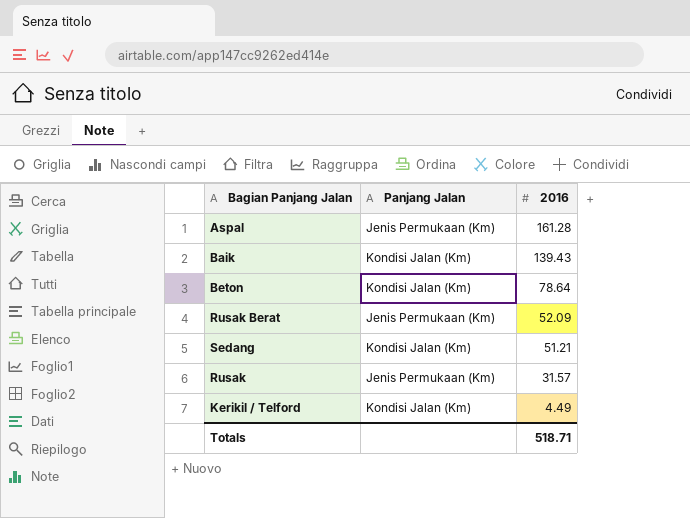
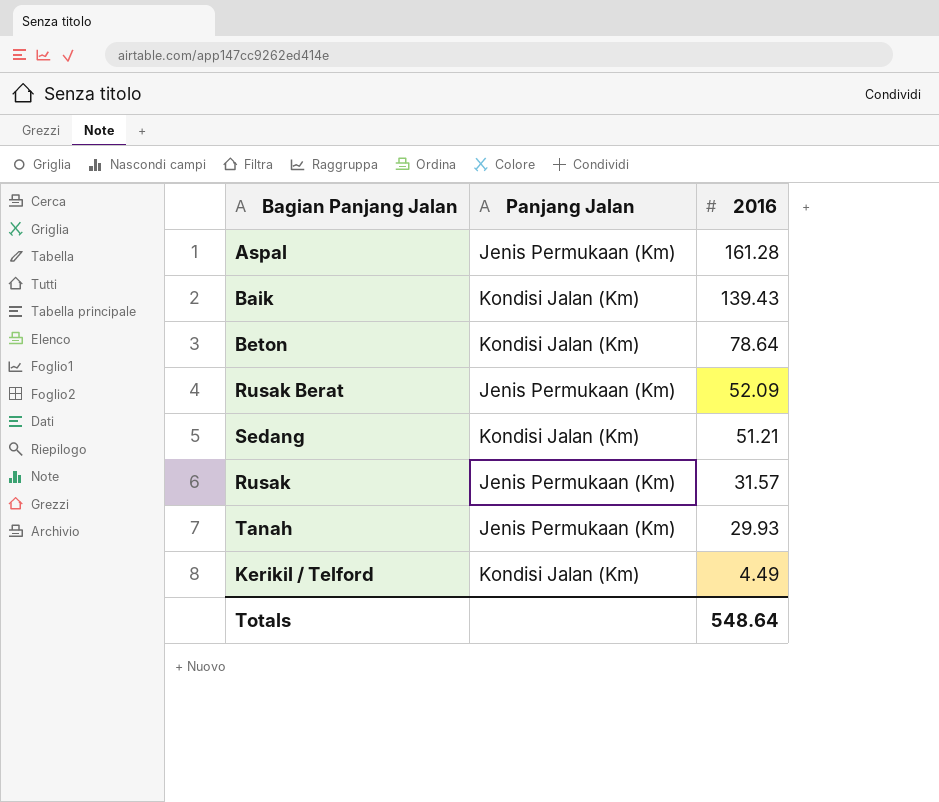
row Tanah: none -> Jenis Permukaan (Km) | 29.93
Totals | 2016: 518.71 -> 548.64

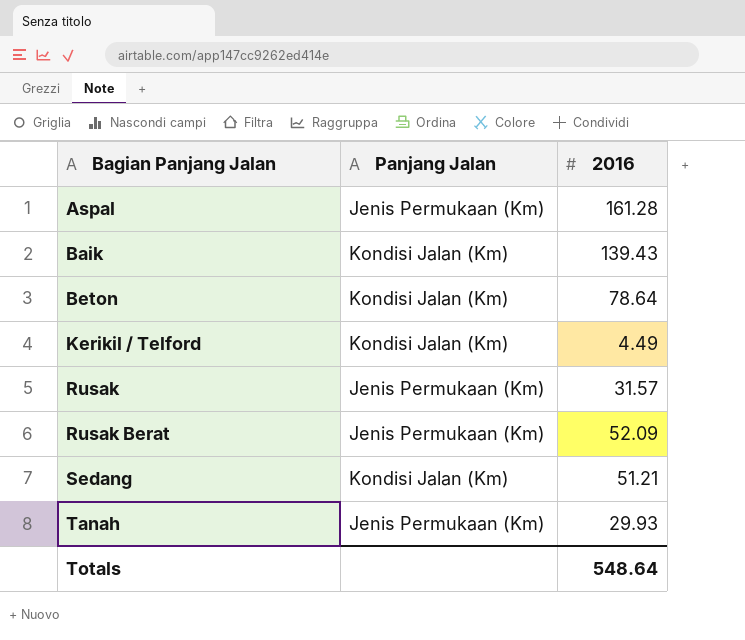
row order: 2016 descending -> Bagian Panjang Jalan ascending

